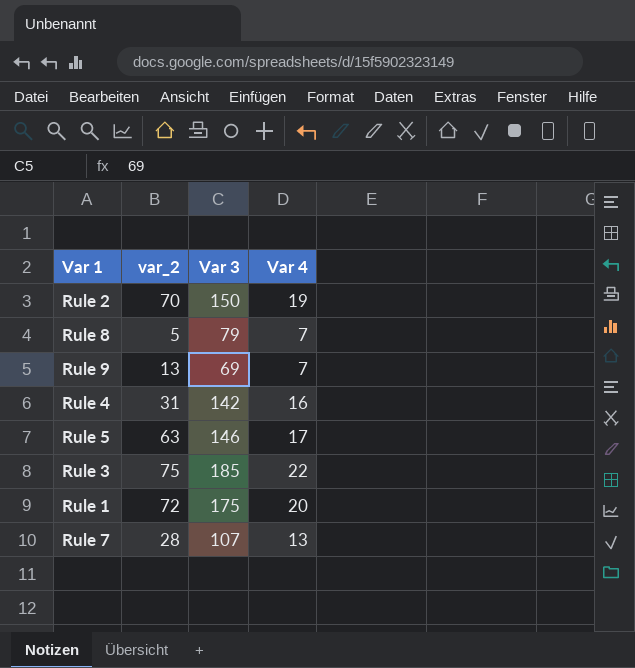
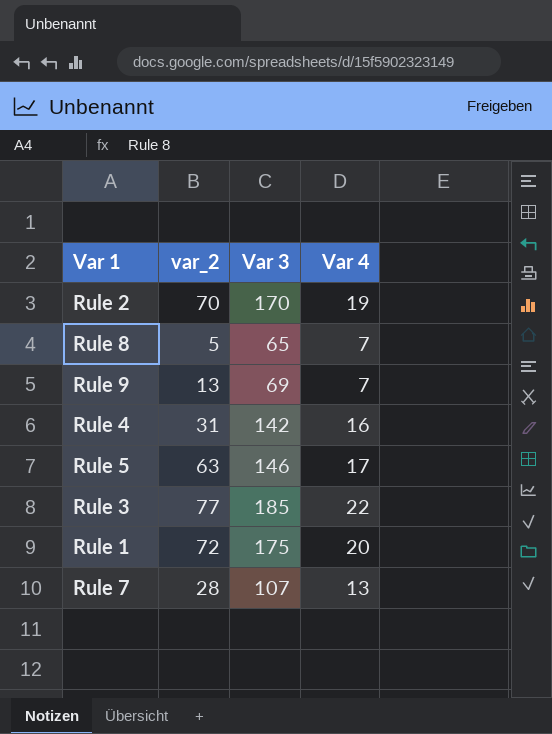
Rule 2 | Var 3: 150 -> 170
Rule 8 | Var 3: 79 -> 65
Rule 3 | var_2: 75 -> 77

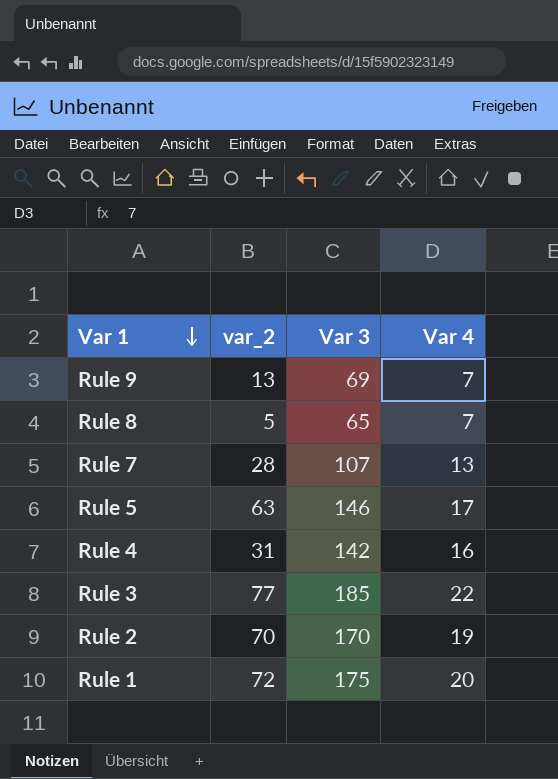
row order: none -> Var 1 descending

